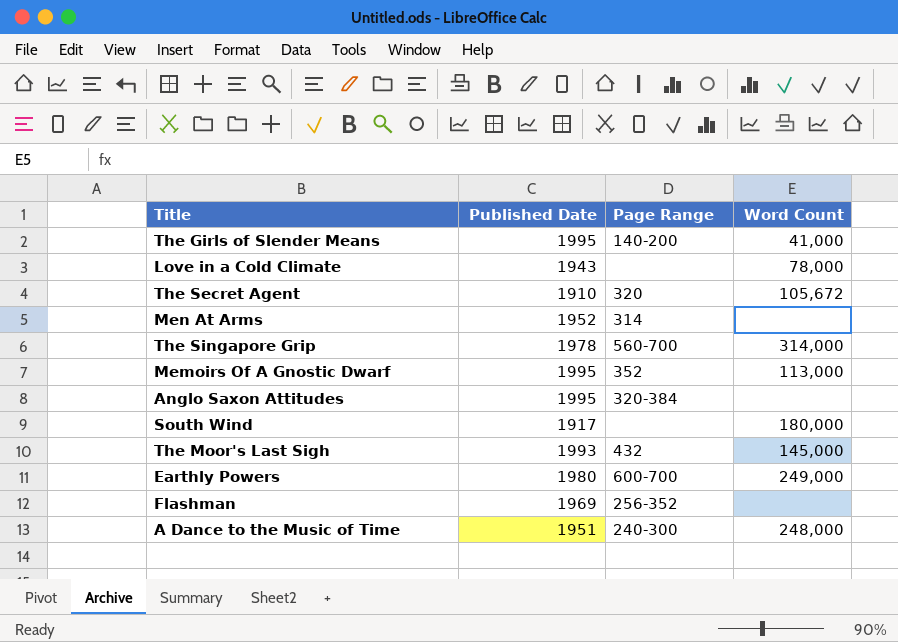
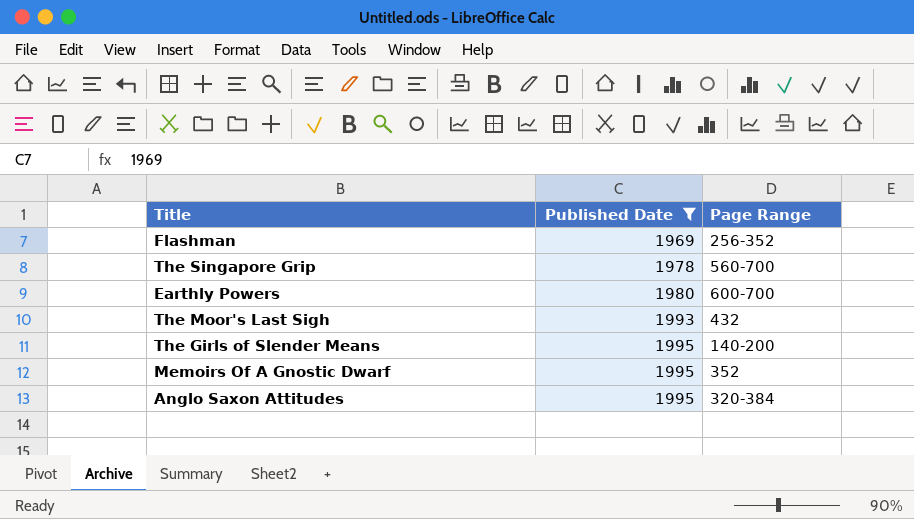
filter: none -> Published Date >= 1969
row order: none -> Published Date ascending
column Word Count | position: 4 -> none

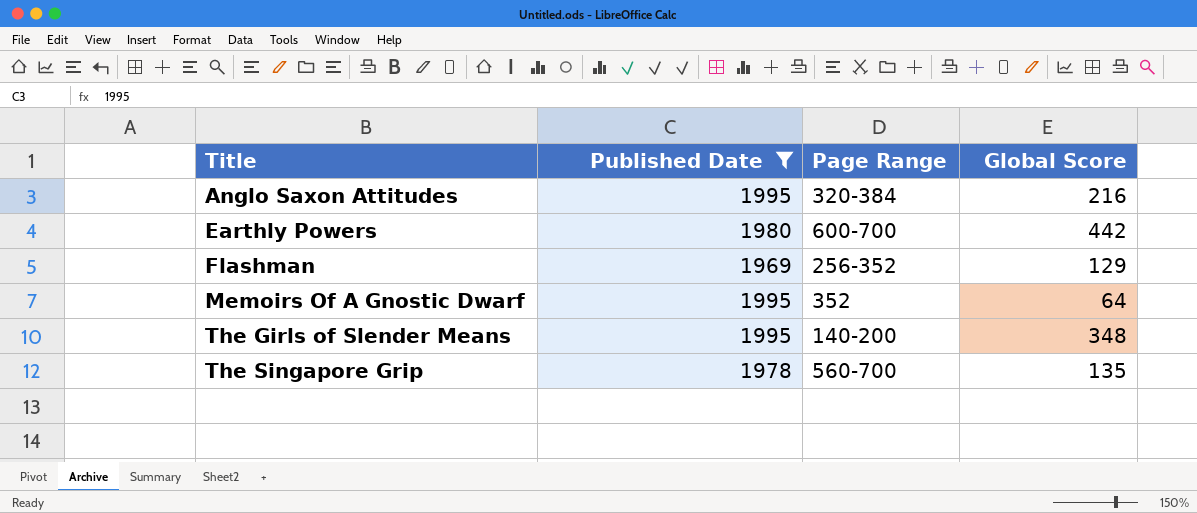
row order: Published Date ascending -> Title ascending
column Global Score | position: none -> 4
row The Moor's Last Sigh: 1993 | 432 -> none

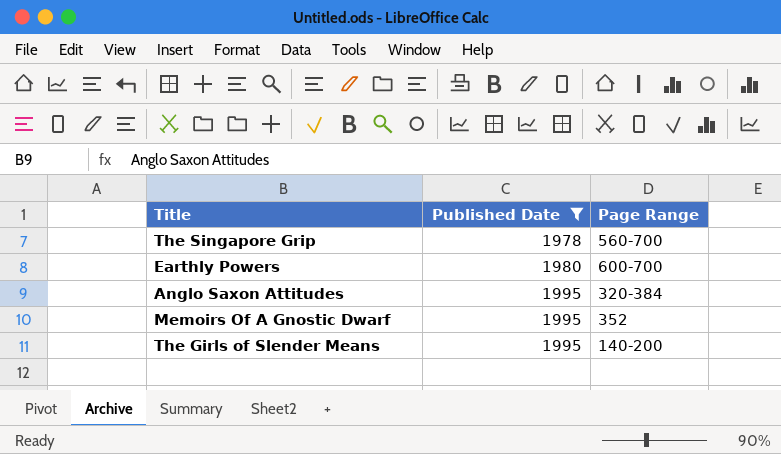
row order: Title ascending -> Published Date ascending
column Global Score | position: 4 -> none
row Flashman: 1969 | 256-352 | 129 -> none

